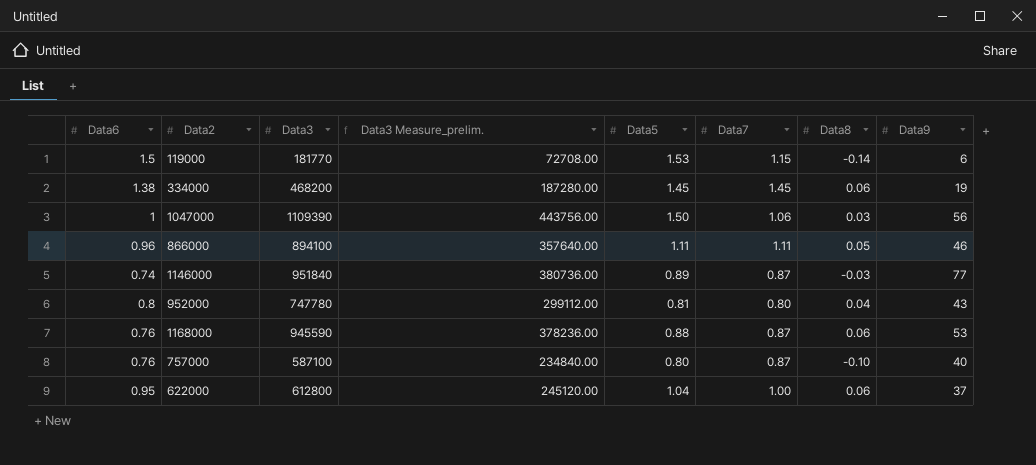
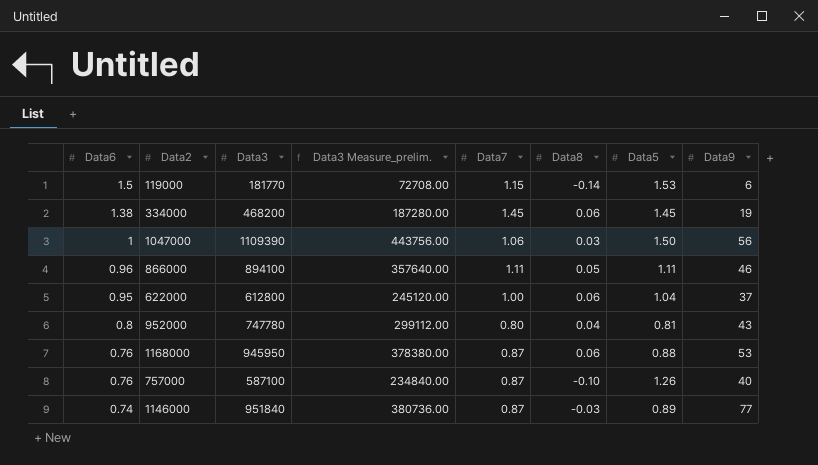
row order: none -> Data6 descending
column Data5 | position: 5 -> 7
1168000 | Data3: 945590 -> 945950
1168000 | Data3 Measure_prelim.: 378236.00 -> 378380.00
757000 | Data5: 0.80 -> 1.26

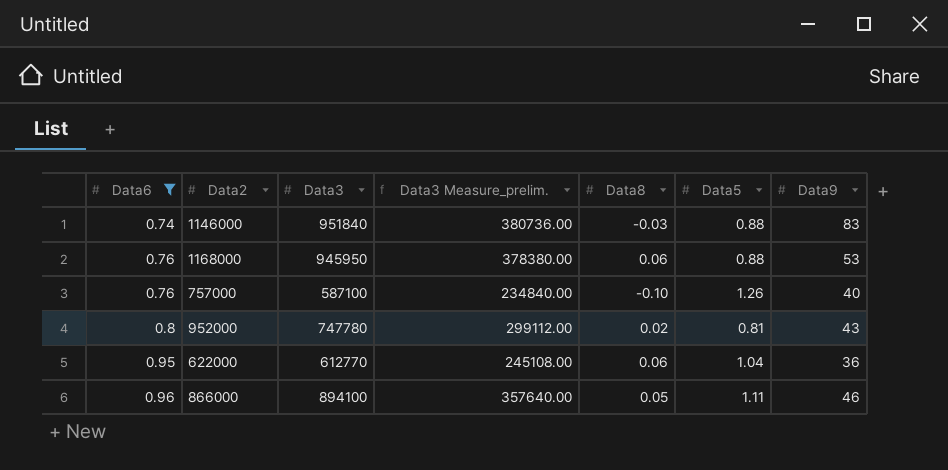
filter: none -> Data6 <= 0.96
row order: Data6 descending -> Data6 ascending
column Data7 | position: 5 -> none
1146000 | Data5: 0.89 -> 0.88
1146000 | Data9: 77 -> 83
952000 | Data8: 0.04 -> 0.02
622000 | Data3: 612800 -> 612770
622000 | Data3 Measure_prelim.: 245120.00 -> 245108.00
622000 | Data9: 37 -> 36

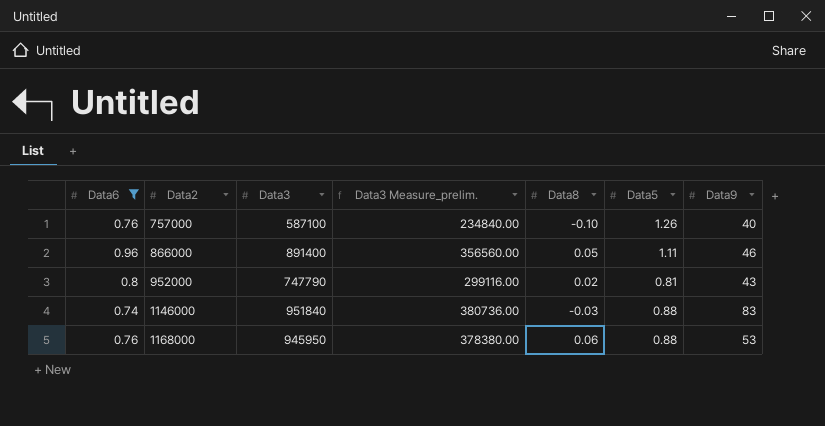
row order: Data6 ascending -> Data2 ascending
row 622000: 0.95 | 612770 | 245108.00 | 0.06 | 1.04 | 36 -> none
866000 | Data3: 894100 -> 891400
866000 | Data3 Measure_prelim.: 357640.00 -> 356560.00
952000 | Data3: 747780 -> 747790
952000 | Data3 Measure_prelim.: 299112.00 -> 299116.00

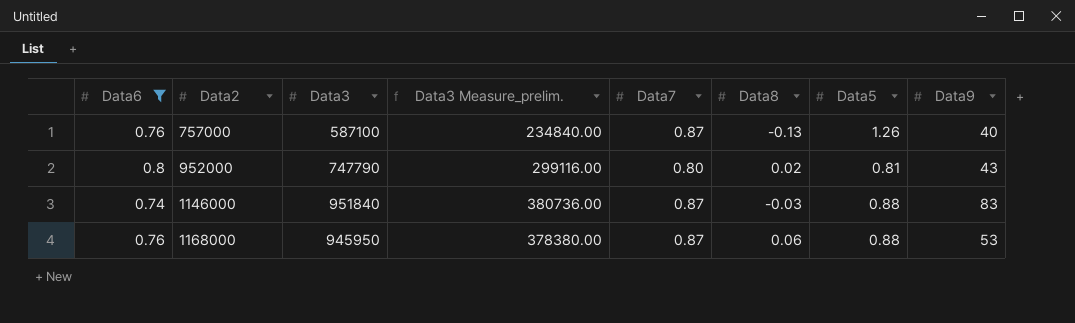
column Data7 | position: none -> 5
row 866000: 0.96 | 891400 | 356560.00 | 0.05 | 1.11 | 46 -> none
757000 | Data8: -0.10 -> -0.13

